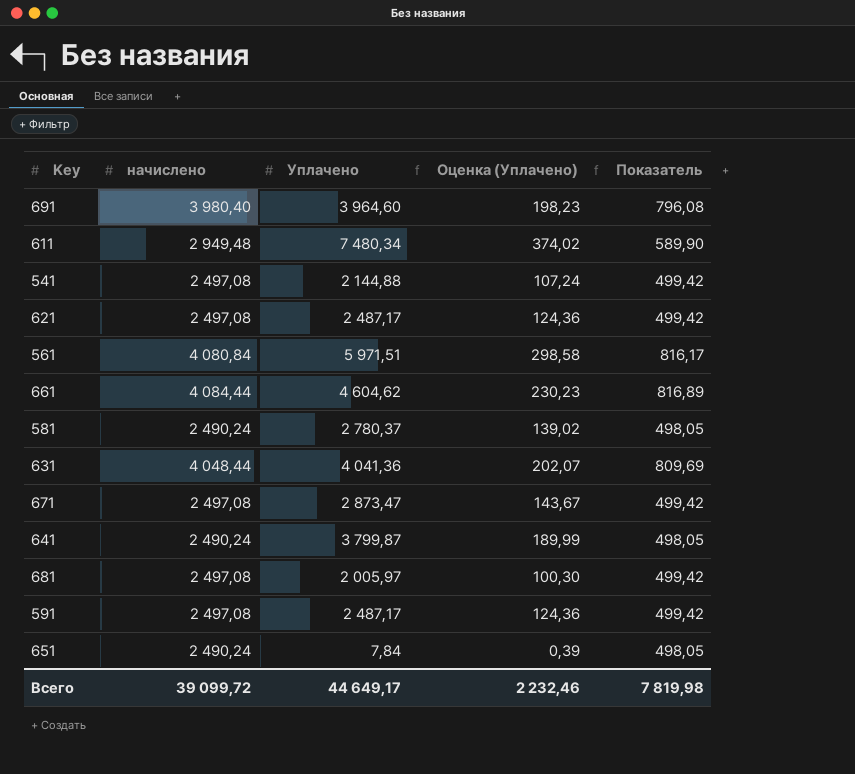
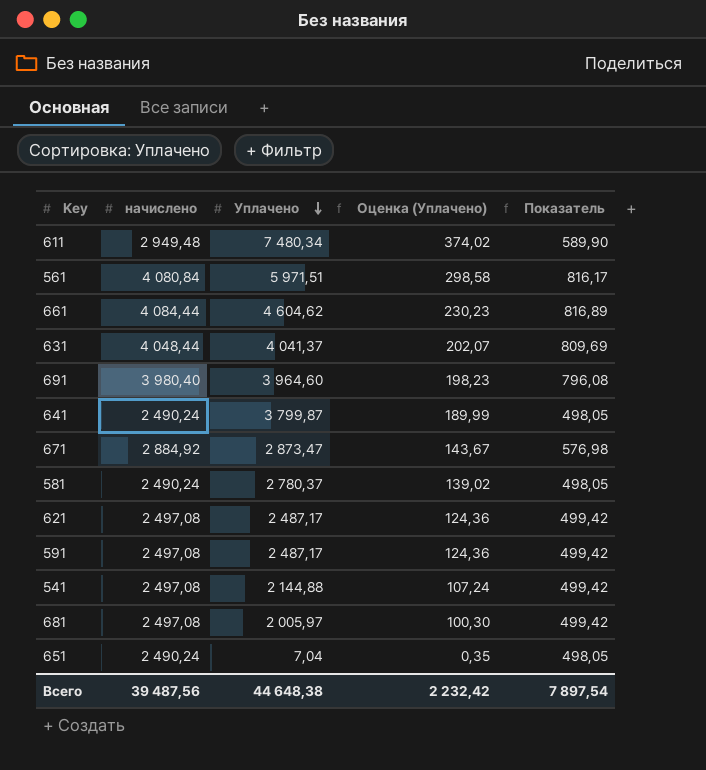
row order: none -> Уплачено descending
631 | Уплачено: 4 041,36 -> 4 041,37
671 | начислено: 2 497,08 -> 2 884,92
671 | Показатель: 499,42 -> 576,98
651 | Уплачено: 7,84 -> 7,04
651 | Оценка (Уплачено): 0,39 -> 0,35
Всего | начислено: 39 099,72 -> 39 487,56
Всего | Уплачено: 44 649,17 -> 44 648,38
Всего | Оценка (Уплачено): 2 232,46 -> 2 232,42
Всего | Показатель: 7 819,98 -> 7 897,54

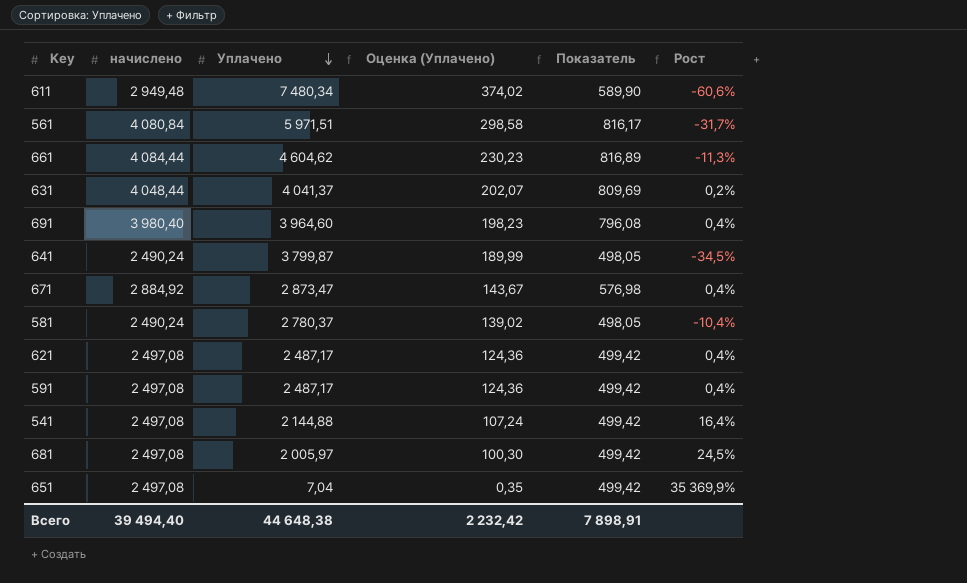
column Рост | formula: none -> ([начислено] - [Уплачено]) / [Уплачено]
651 | начислено: 2 490,24 -> 2 497,08
651 | Показатель: 498,05 -> 499,42
Всего | начислено: 39 487,56 -> 39 494,40
Всего | Показатель: 7 897,54 -> 7 898,91

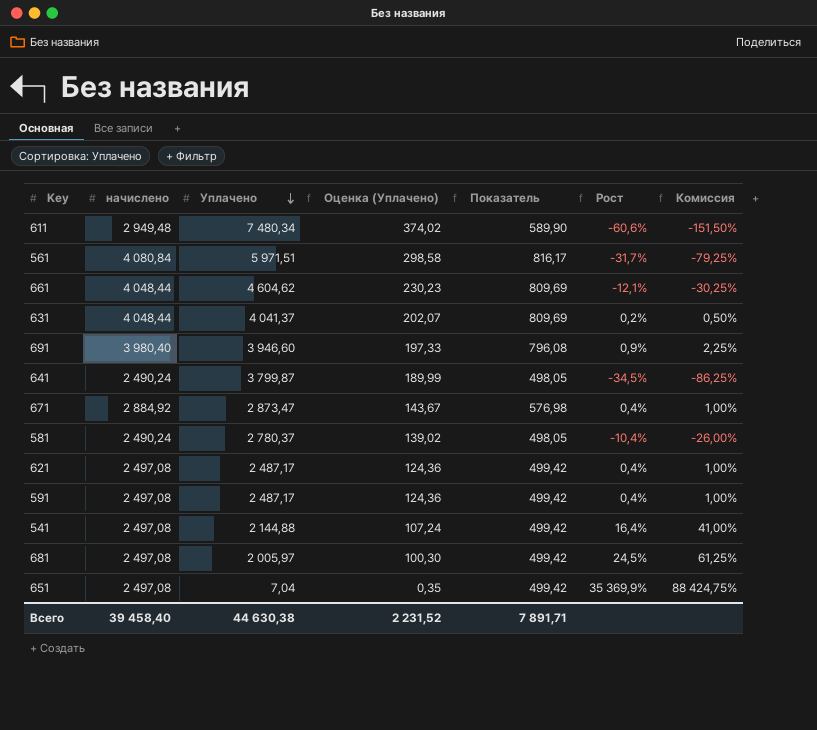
column Комиссия | formula: none -> [Рост] * 2,5
661 | начислено: 4 084,44 -> 4 048,44
661 | Показатель: 816,89 -> 809,69
661 | Рост: -11,3% -> -12,1%
691 | Уплачено: 3 964,60 -> 3 946,60
691 | Оценка (Уплачено): 198,23 -> 197,33
691 | Рост: 0,4% -> 0,9%
Всего | начислено: 39 494,40 -> 39 458,40
Всего | Уплачено: 44 648,38 -> 44 630,38
Всего | Оценка (Уплачено): 2 232,42 -> 2 231,52
Всего | Показатель: 7 898,91 -> 7 891,71

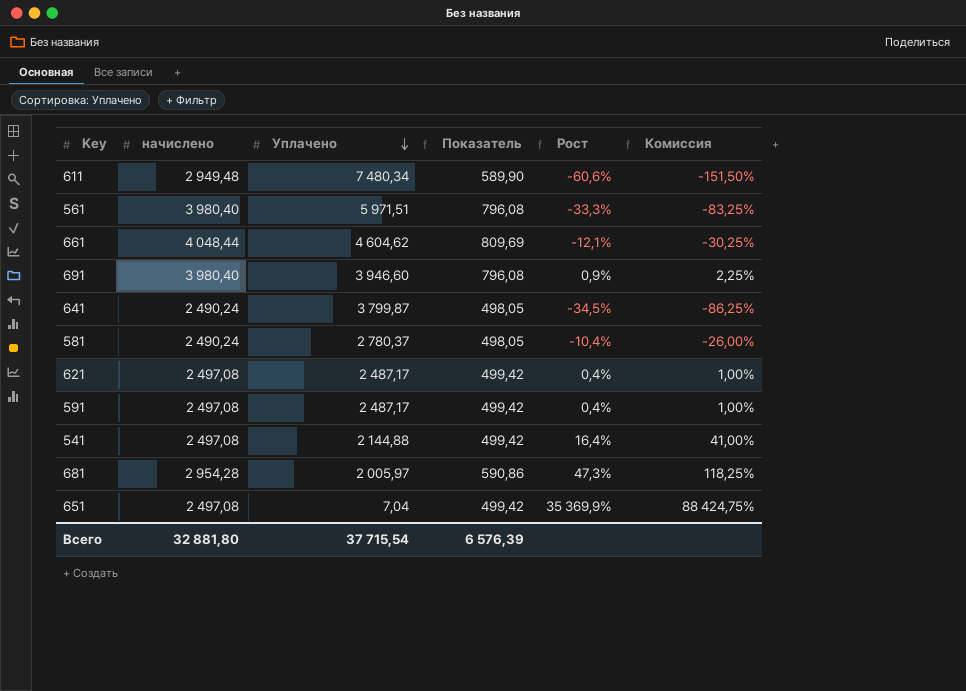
column Оценка (Уплачено) | formula: [Уплачено] * 0,05 -> none
row 631: 4 048,44 | 4 041,37 | 202,07 | 809,69 | 0,2% | 0,50% -> none
row 671: 2 884,92 | 2 873,47 | 143,67 | 576,98 | 0,4% | 1,00% -> none
561 | начислено: 4 080,84 -> 3 980,40
561 | Показатель: 816,17 -> 796,08
561 | Рост: -31,7% -> -33,3%
561 | Комиссия: -79,25% -> -83,25%
681 | начислено: 2 497,08 -> 2 954,28
681 | Показатель: 499,42 -> 590,86
681 | Рост: 24,5% -> 47,3%
681 | Комиссия: 61,25% -> 118,25%
Всего | начислено: 39 458,40 -> 32 881,80
Всего | Уплачено: 44 630,38 -> 37 715,54
Всего | Показатель: 7 891,71 -> 6 576,39

